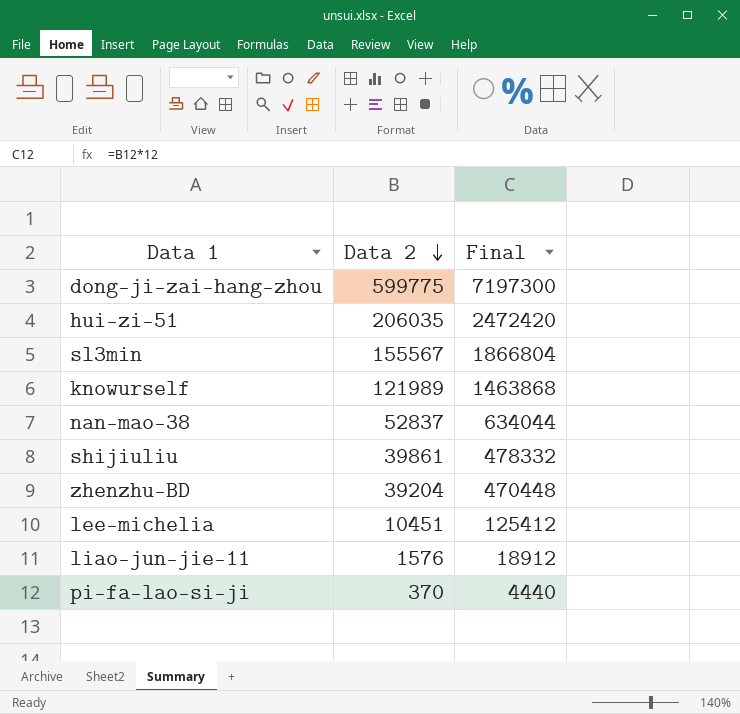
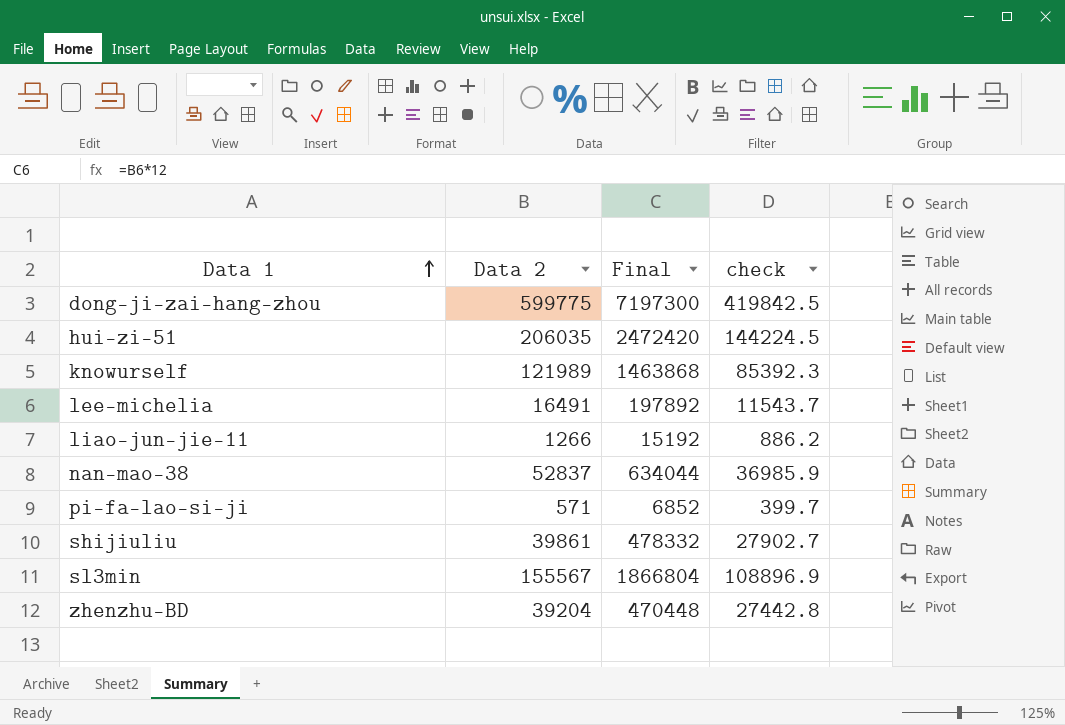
row order: Data 2 descending -> Data 1 ascending
column check | formula: none -> [Data 2] * 0.7
lee-michelia | Data 2: 10451 -> 16491
lee-michelia | Final: 125412 -> 197892
liao-jun-jie-11 | Data 2: 1576 -> 1266
liao-jun-jie-11 | Final: 18912 -> 15192
pi-fa-lao-si-ji | Data 2: 370 -> 571
pi-fa-lao-si-ji | Final: 4440 -> 6852

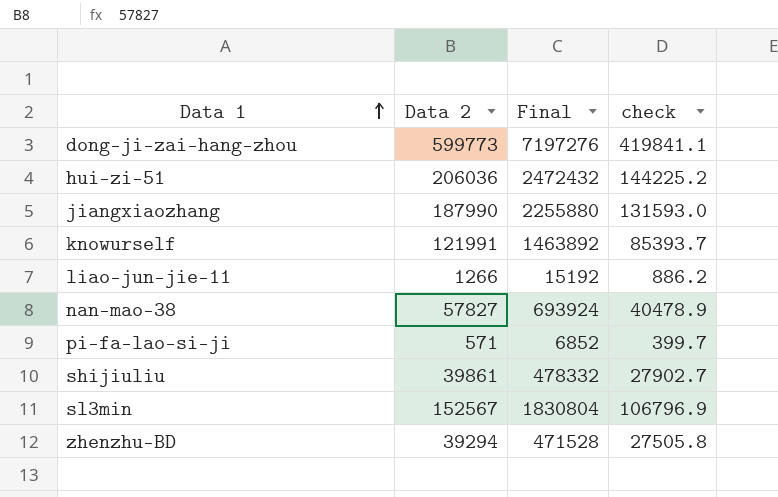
row lee-michelia: 16491 | 197892 | 11543.7 -> none
dong-ji-zai-hang-zhou | Data 2: 599775 -> 599773
dong-ji-zai-hang-zhou | Final: 7197300 -> 7197276
dong-ji-zai-hang-zhou | check: 419842.5 -> 419841.1
hui-zi-51 | Data 2: 206035 -> 206036
hui-zi-51 | Final: 2472420 -> 2472432
hui-zi-51 | check: 144224.5 -> 144225.2
row jiangxiaozhang: none -> 187990 | 2255880 | 131593.0
knowurself | Data 2: 121989 -> 121991
knowurself | Final: 1463868 -> 1463892
knowurself | check: 85392.3 -> 85393.7
nan-mao-38 | Data 2: 52837 -> 57827
nan-mao-38 | Final: 634044 -> 693924
nan-mao-38 | check: 36985.9 -> 40478.9
sl3min | Data 2: 155567 -> 152567
sl3min | Final: 1866804 -> 1830804
sl3min | check: 108896.9 -> 106796.9
zhenzhu-BD | Data 2: 39204 -> 39294
zhenzhu-BD | Final: 470448 -> 471528
zhenzhu-BD | check: 27442.8 -> 27505.8

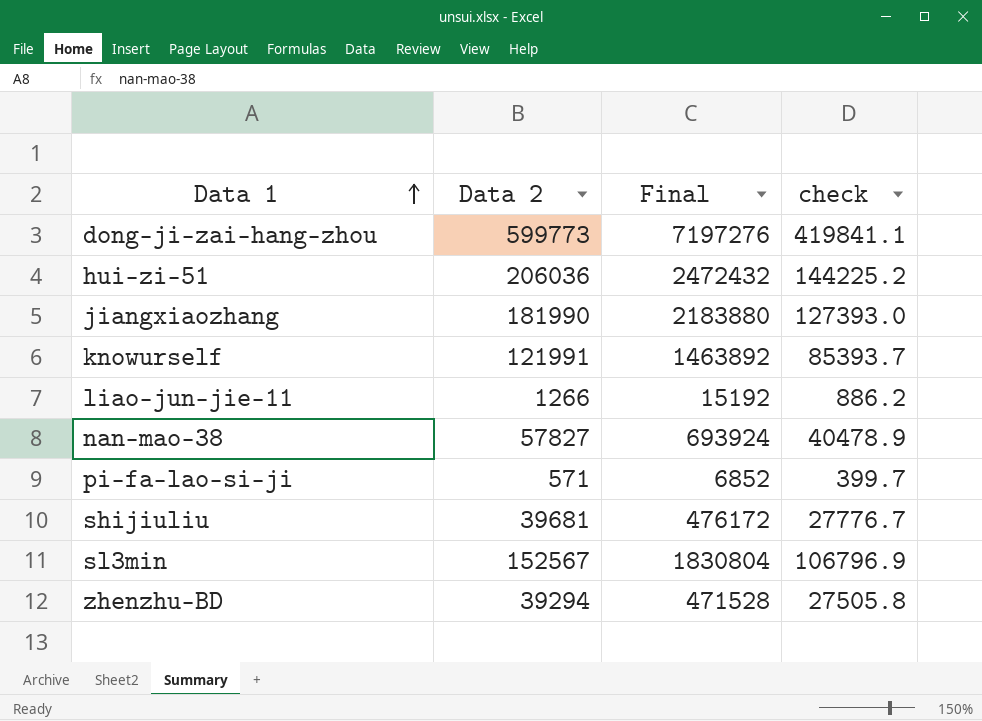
jiangxiaozhang | Data 2: 187990 -> 181990
jiangxiaozhang | Final: 2255880 -> 2183880
jiangxiaozhang | check: 131593.0 -> 127393.0
shijiuliu | Data 2: 39861 -> 39681
shijiuliu | Final: 478332 -> 476172
shijiuliu | check: 27902.7 -> 27776.7

